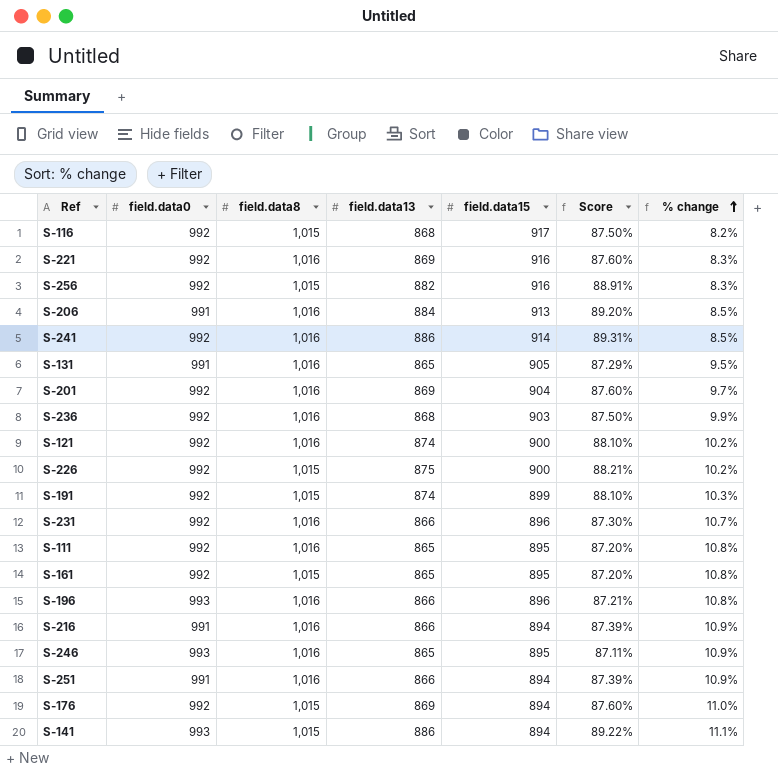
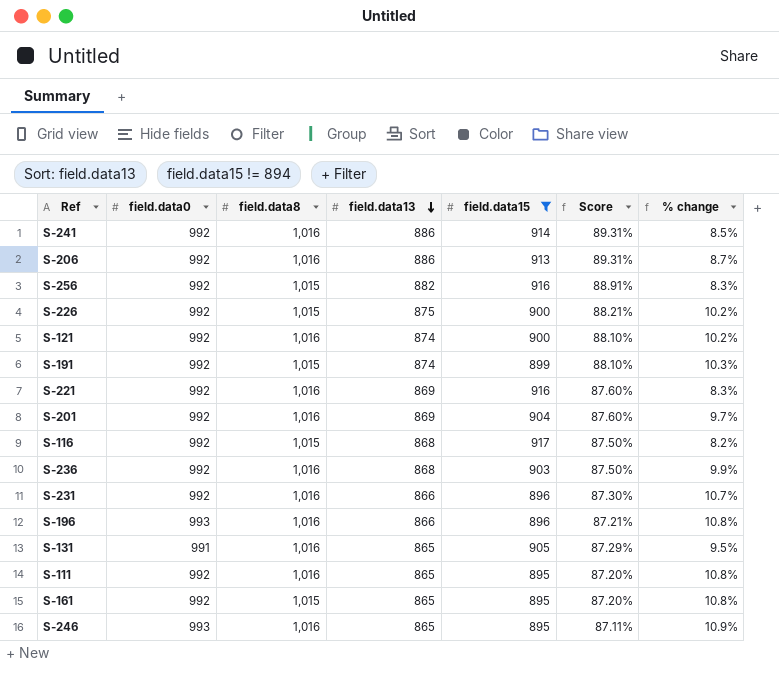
filter: none -> field.data15 != 894
row order: % change ascending -> field.data13 descending
S-206 | field.data0: 991 -> 992
S-206 | field.data13: 884 -> 886
S-206 | Score: 89.20% -> 89.31%
S-206 | % change: 8.5% -> 8.7%

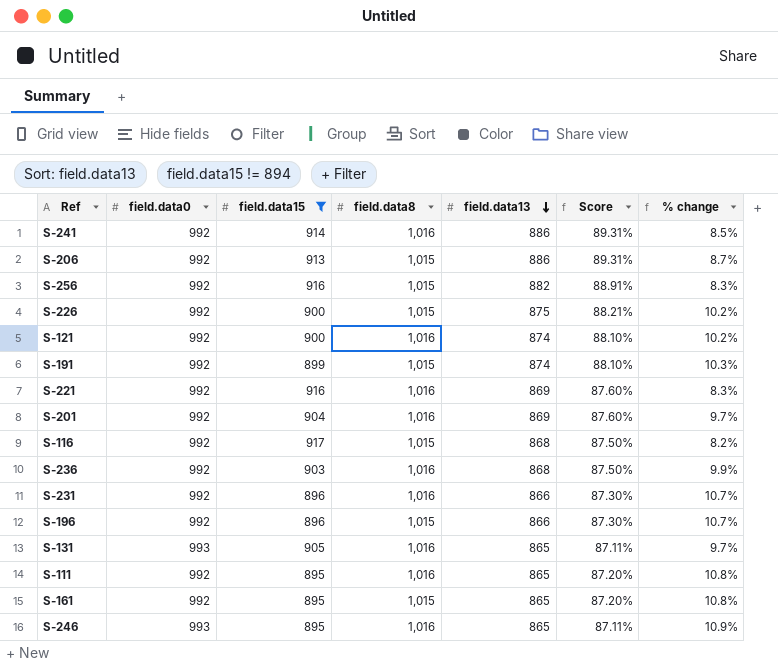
column field.data15 | position: 5 -> 3
S-206 | field.data8: 1,016 -> 1,015
S-196 | field.data0: 993 -> 992
S-196 | field.data8: 1,016 -> 1,015
S-196 | Score: 87.21% -> 87.30%
S-196 | % change: 10.8% -> 10.7%
S-131 | field.data0: 991 -> 993
S-131 | Score: 87.29% -> 87.11%
S-131 | % change: 9.5% -> 9.7%

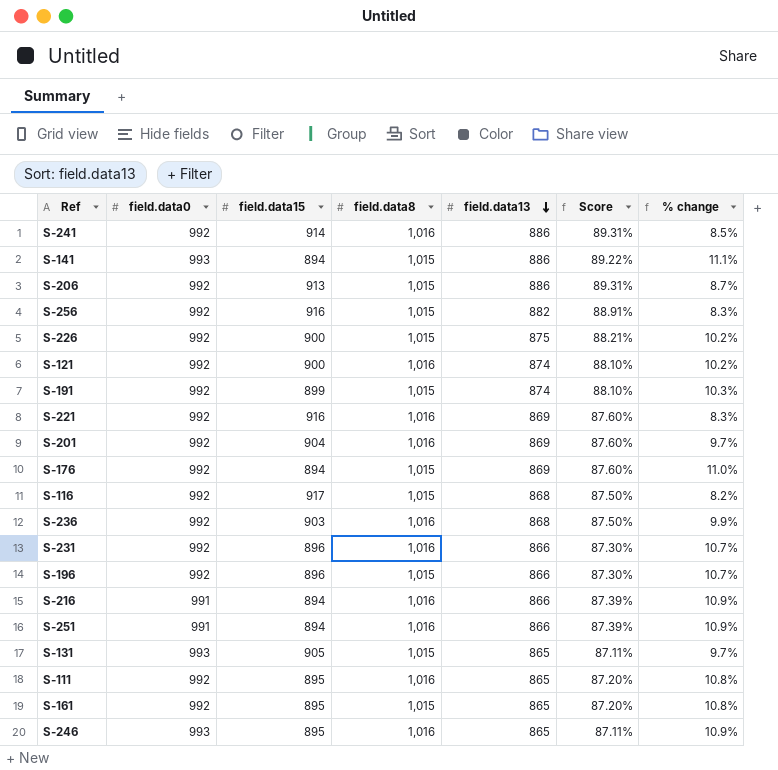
filter: field.data15 != 894 -> none
S-131 | field.data8: 1,016 -> 1,015

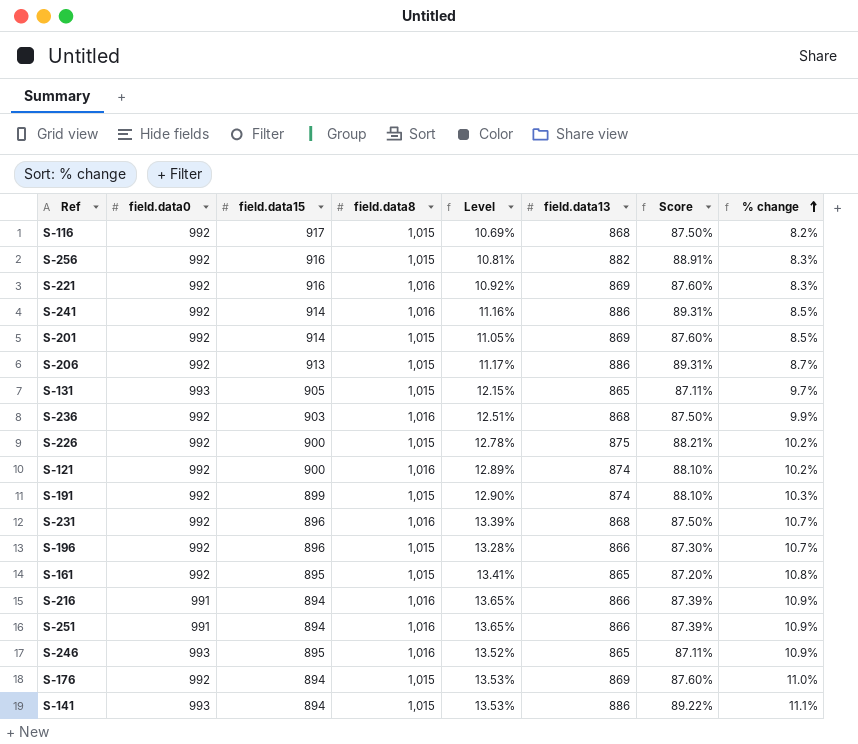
row order: field.data13 descending -> % change ascending
column Level | formula: none -> ([field.data8] - [field.data15]) / [field.data15]
row S-111: 992 | 895 | 1,016 | 865 | 87.20% | 10.8% -> none
S-201 | field.data15: 904 -> 914
S-201 | field.data8: 1,016 -> 1,015
S-201 | % change: 9.7% -> 8.5%
S-231 | field.data13: 866 -> 868
S-231 | Score: 87.30% -> 87.50%

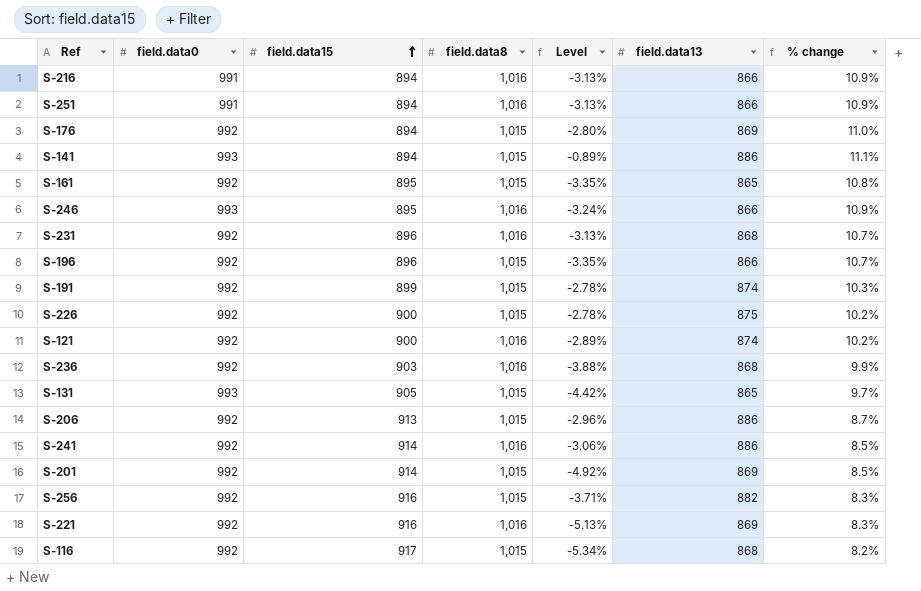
row order: % change ascending -> field.data15 ascending
column Score | formula: [field.data13] / [field.data0] -> none
column Level | formula: ([field.data8] - [field.data15]) / [field.data15] -> ([field.data13] - [field.data15]) / [field.data15]
S-246 | field.data13: 865 -> 866

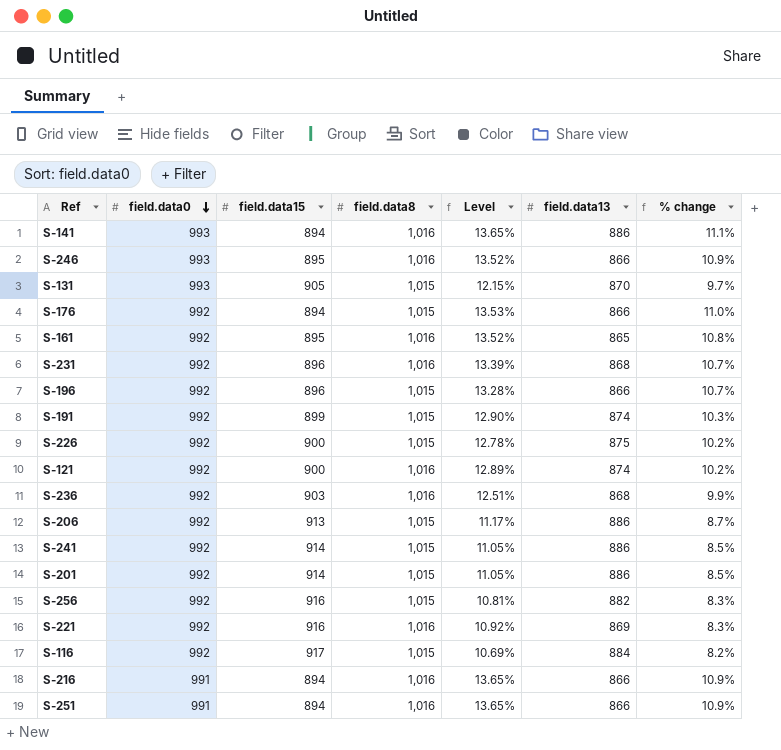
row order: field.data15 ascending -> field.data0 descending
column Level | formula: ([field.data13] - [field.data15]) / [field.data15] -> ([field.data8] - [field.data15]) / [field.data15]
S-141 | field.data8: 1,015 -> 1,016
S-131 | field.data13: 865 -> 870
S-176 | field.data13: 869 -> 866
S-161 | field.data8: 1,015 -> 1,016
S-241 | field.data8: 1,016 -> 1,015
S-201 | field.data13: 869 -> 886
S-116 | field.data13: 868 -> 884

